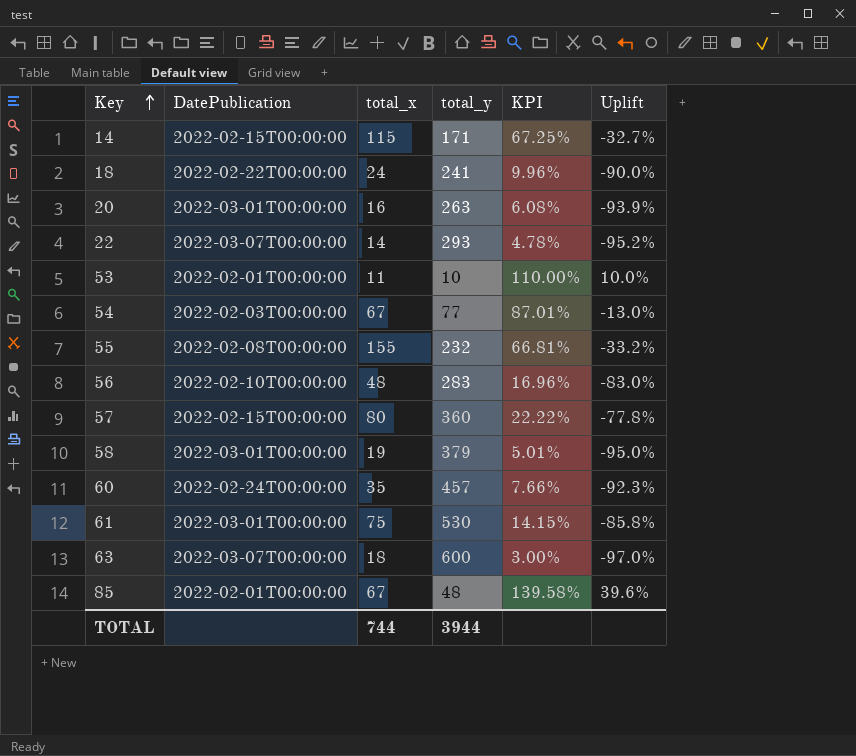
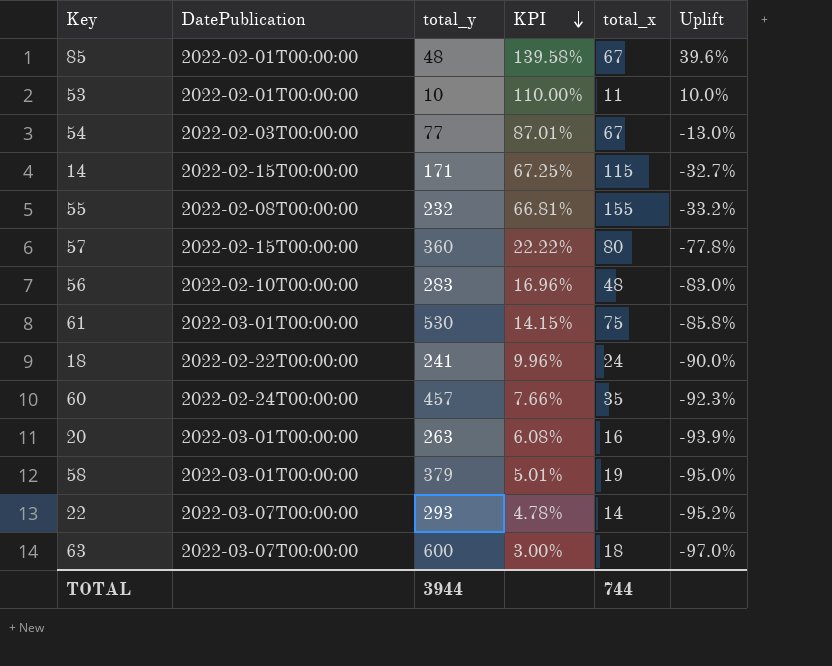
row order: Key ascending -> KPI descending
column total_x | position: 3 -> 5

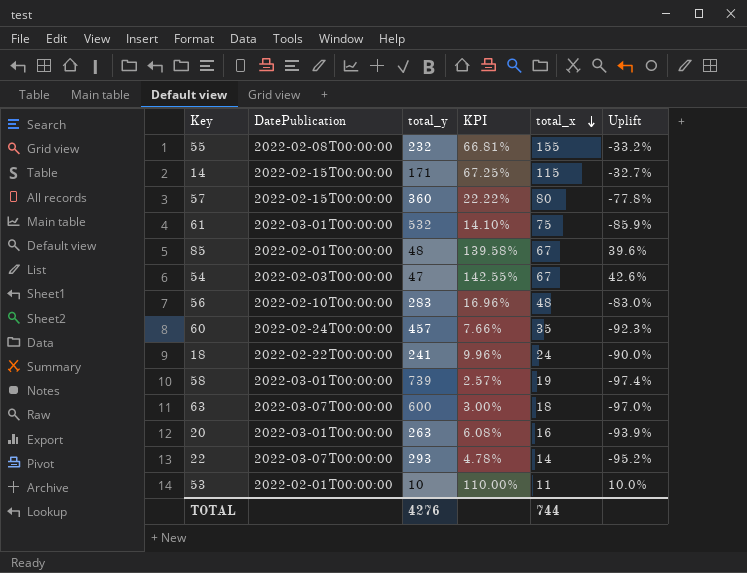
row order: KPI descending -> total_x descending
61 | total_y: 530 -> 532
61 | KPI: 14.15% -> 14.10%
61 | Uplift: -85.8% -> -85.9%
54 | total_y: 77 -> 47
54 | KPI: 87.01% -> 142.55%
54 | Uplift: -13.0% -> 42.6%
58 | total_y: 379 -> 739
58 | KPI: 5.01% -> 2.57%
58 | Uplift: -95.0% -> -97.4%
TOTAL | total_y: 3944 -> 4276

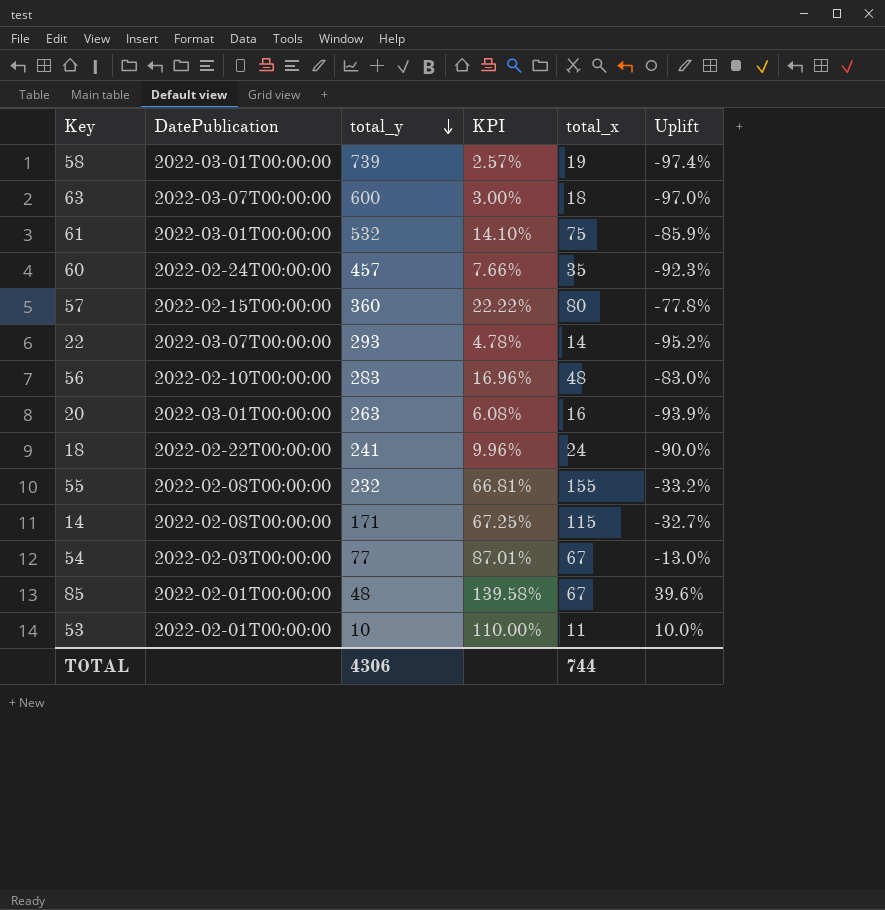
row order: total_x descending -> total_y descending
14 | DatePublication: 2022-02-15T00:00:00 -> 2022-02-08T00:00:00
54 | total_y: 47 -> 77
54 | KPI: 142.55% -> 87.01%
54 | Uplift: 42.6% -> -13.0%
TOTAL | total_y: 4276 -> 4306

